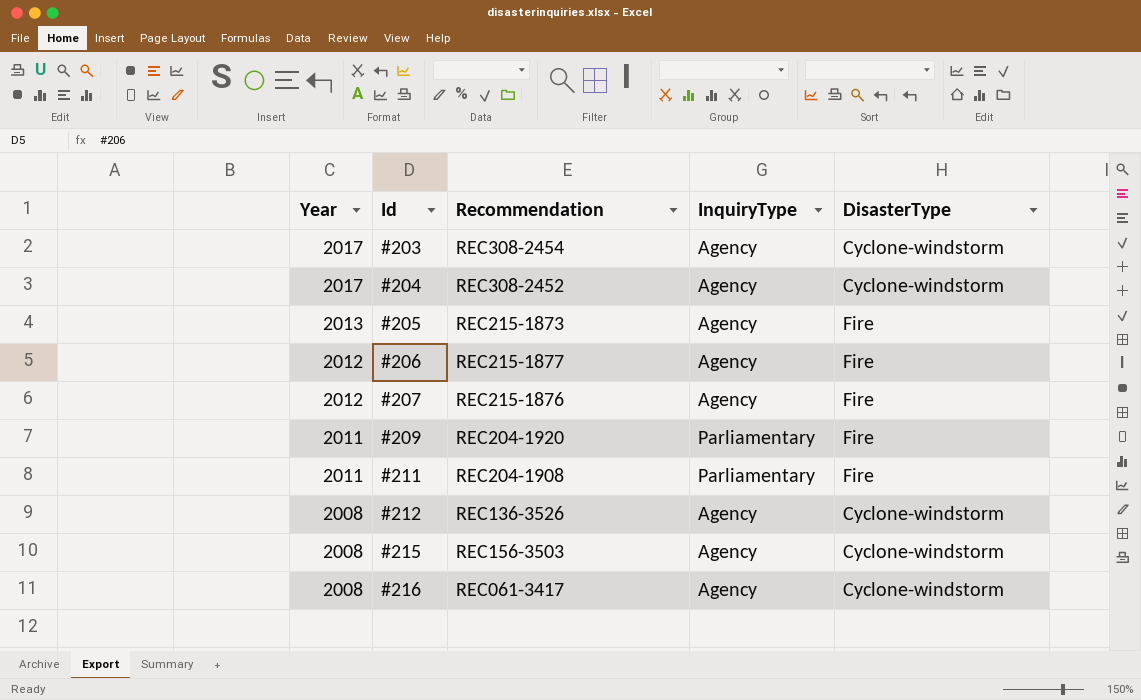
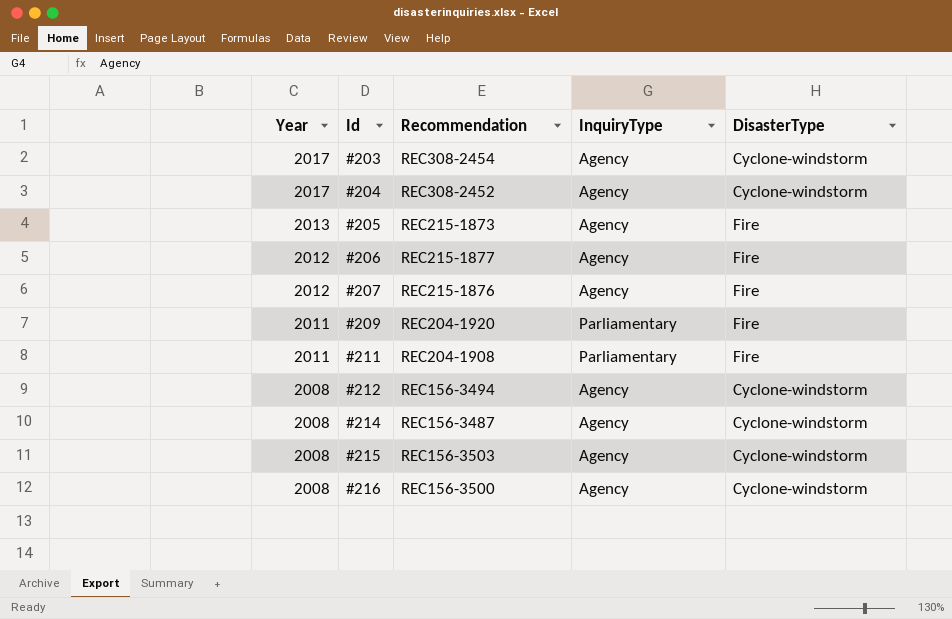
#212 | Recommendation: REC136-3526 -> REC156-3494
row #214: none -> 2008 | REC156-3487 | Agency | Cyclone-windstorm
#216 | Recommendation: REC061-3417 -> REC156-3500

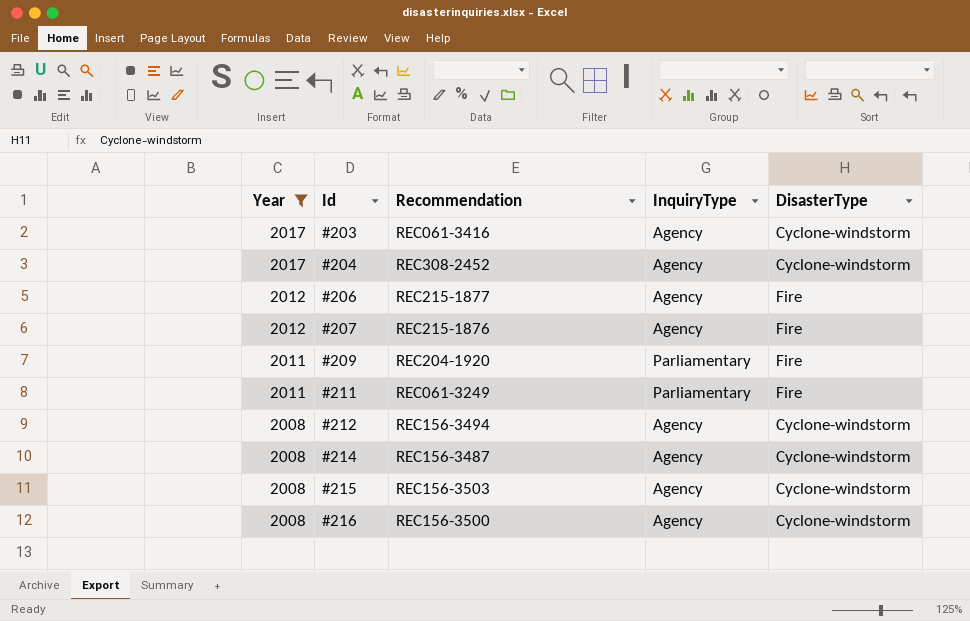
filter: none -> Year != 2013
#203 | Recommendation: REC308-2454 -> REC061-3416
#211 | Recommendation: REC204-1908 -> REC061-3249

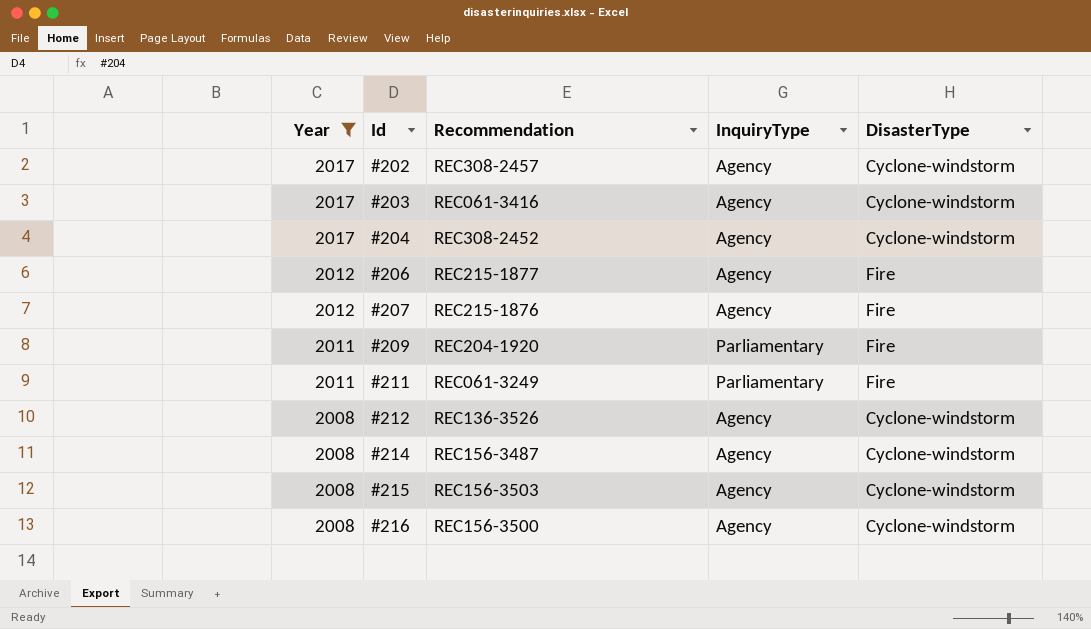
row #202: none -> 2017 | REC308-2457 | Agency | Cyclone-windstorm
#212 | Recommendation: REC156-3494 -> REC136-3526

